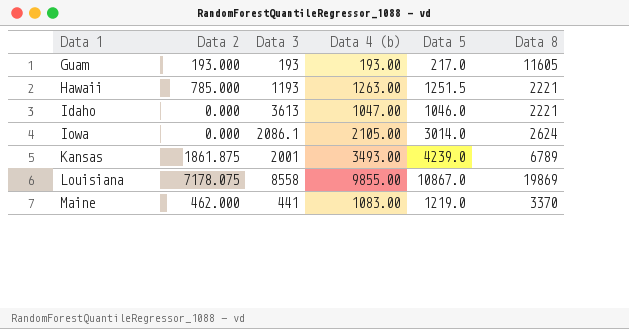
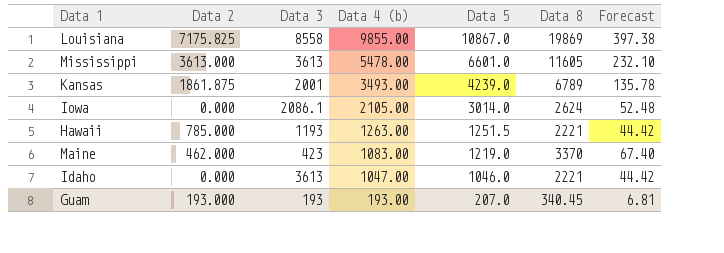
row order: Data 1 ascending -> Data 4 (b) descending
column Forecast | formula: none -> [Data 8] * 0.02
Louisiana | Data 2: 7178.075 -> 7175.825
row Mississippi: none -> 3613.000 | 3613 | 5478.00 | 6601.0 | 11605 | 232.10
Maine | Data 3: 441 -> 423
Guam | Data 5: 217.0 -> 207.0
Guam | Data 8: 11605 -> 340.45

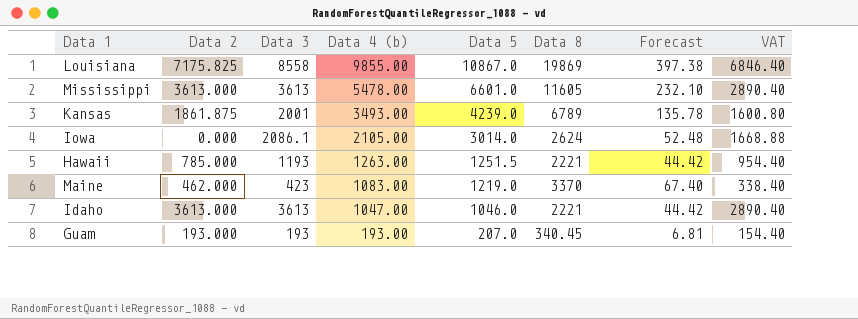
column VAT | formula: none -> [Data 3] * 0.8
Idaho | Data 2: 0.000 -> 3613.000

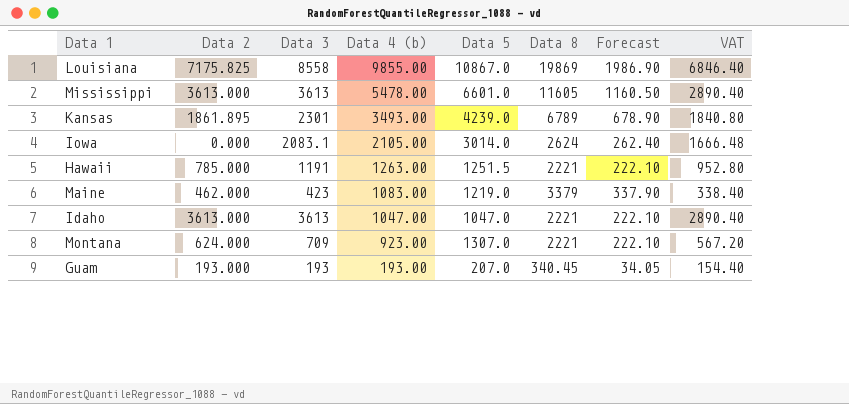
column Forecast | formula: [Data 8] * 0.02 -> [Data 8] * 0.1
Kansas | Data 2: 1861.875 -> 1861.895
Kansas | Data 3: 2001 -> 2301
Kansas | VAT: 1600.80 -> 1840.80
Iowa | Data 3: 2086.1 -> 2083.1
Iowa | VAT: 1668.88 -> 1666.48
Hawaii | Data 3: 1193 -> 1191
Hawaii | VAT: 954.40 -> 952.80
Maine | Data 8: 3370 -> 3379
Idaho | Data 5: 1046.0 -> 1047.0
row Montana: none -> 624.000 | 709 | 923.00 | 1307.0 | 2221 | 222.10 | 567.20

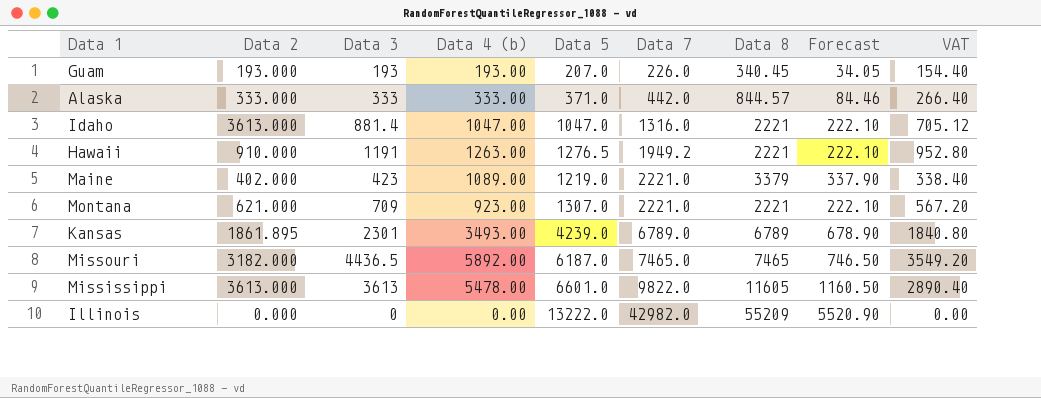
row order: Data 4 (b) descending -> Data 7 ascending
column Data 7 | position: none -> 6
row Louisiana: 7175.825 | 8558 | 9855.00 | 10867.0 | 19869 | 1986.90 | 6846.40 -> none
row Iowa: 0.000 | 2083.1 | 2105.00 | 3014.0 | 2624 | 262.40 | 1666.48 -> none
row Alaska: none -> 333.000 | 333 | 333.00 | 371.0 | 442.0 | 844.57 | 84.46 | 266.40
Idaho | Data 3: 3613 -> 881.4
Idaho | VAT: 2890.40 -> 705.12
Hawaii | Data 2: 785.000 -> 910.000
Hawaii | Data 5: 1251.5 -> 1276.5
Maine | Data 2: 462.000 -> 402.000
Maine | Data 4 (b): 1083.00 -> 1089.00
Montana | Data 2: 624.000 -> 621.000
row Missouri: none -> 3182.000 | 4436.5 | 5892.00 | 6187.0 | 7465.0 | 7465 | 746.50 | 3549.20
row Illinois: none -> 0.000 | 0 | 0.00 | 13222.0 | 42982.0 | 55209 | 5520.90 | 0.00

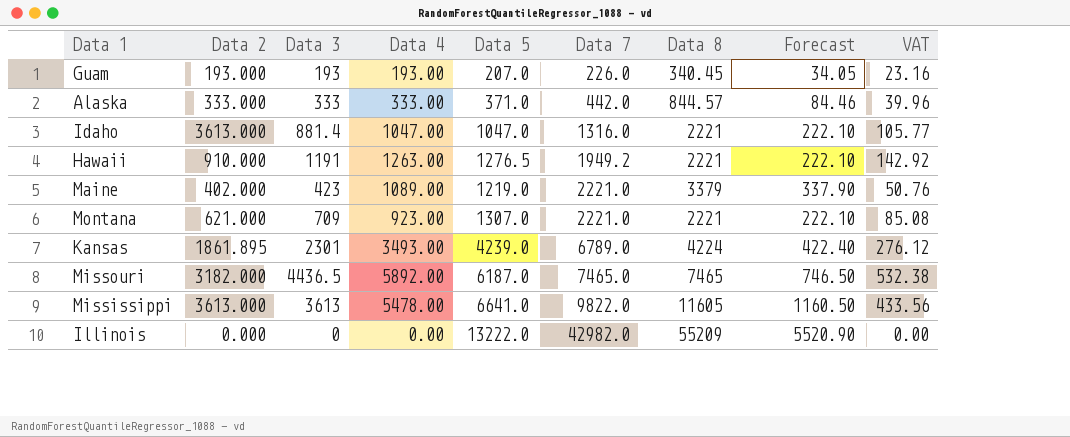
column name: Data 4 (b) -> Data 4
column VAT | formula: [Data 3] * 0.8 -> [Data 3] * 0.12
Kansas | Data 8: 6789 -> 4224
Kansas | Forecast: 678.90 -> 422.40
Mississippi | Data 5: 6601.0 -> 6641.0

